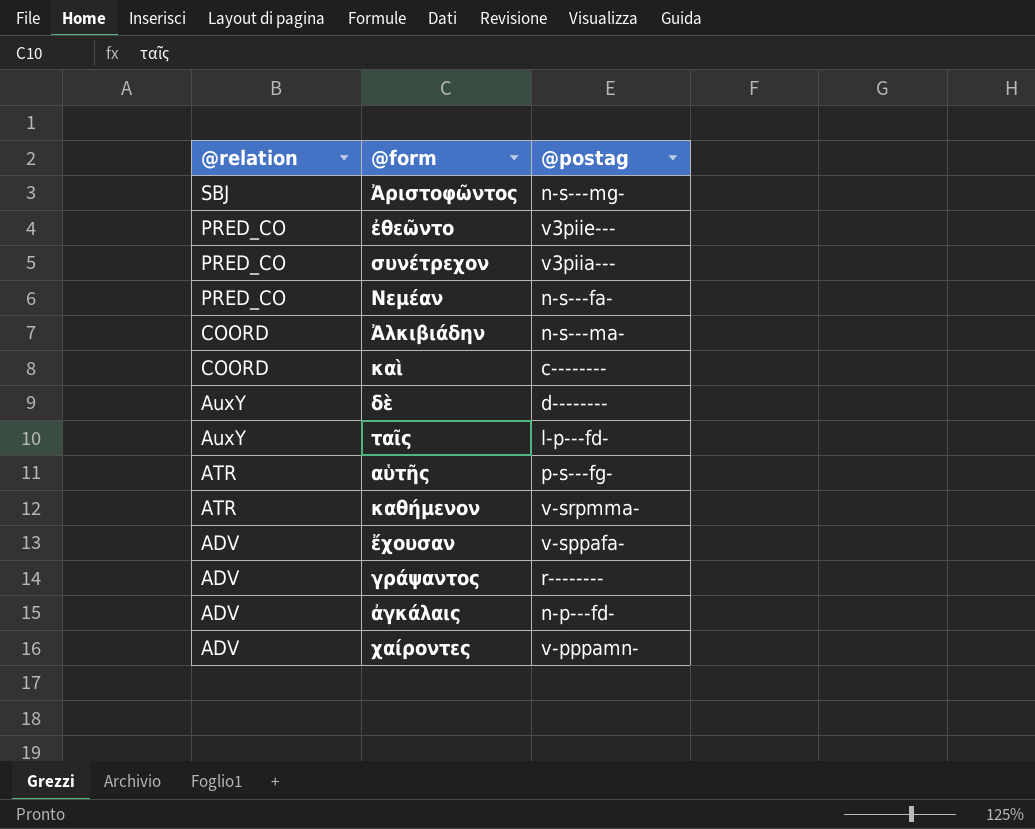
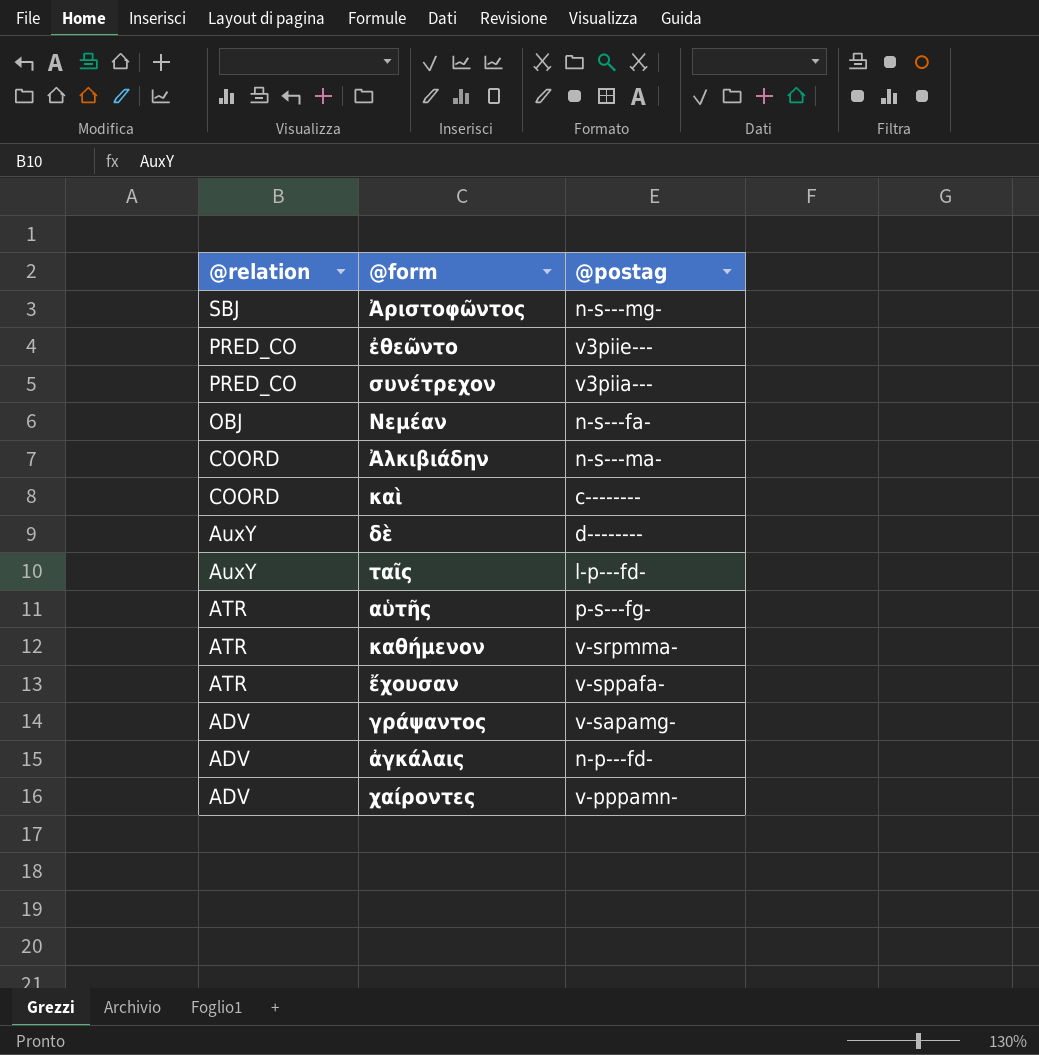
Νεμέαν | @relation: PRED_CO -> OBJ
ἔχουσαν | @relation: ADV -> ATR
γράψαντος | @postag: r-------- -> v-sapamg-

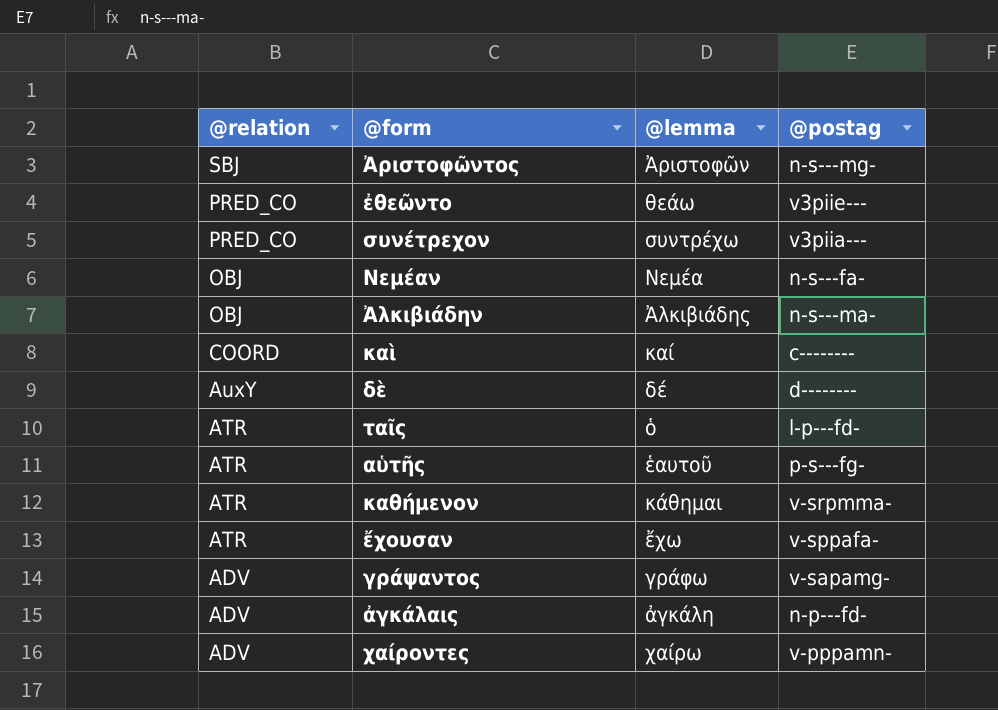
column @lemma | position: none -> 3
Ἀλκιβιάδην | @relation: COORD -> OBJ
ταῖς | @relation: AuxY -> ATR

